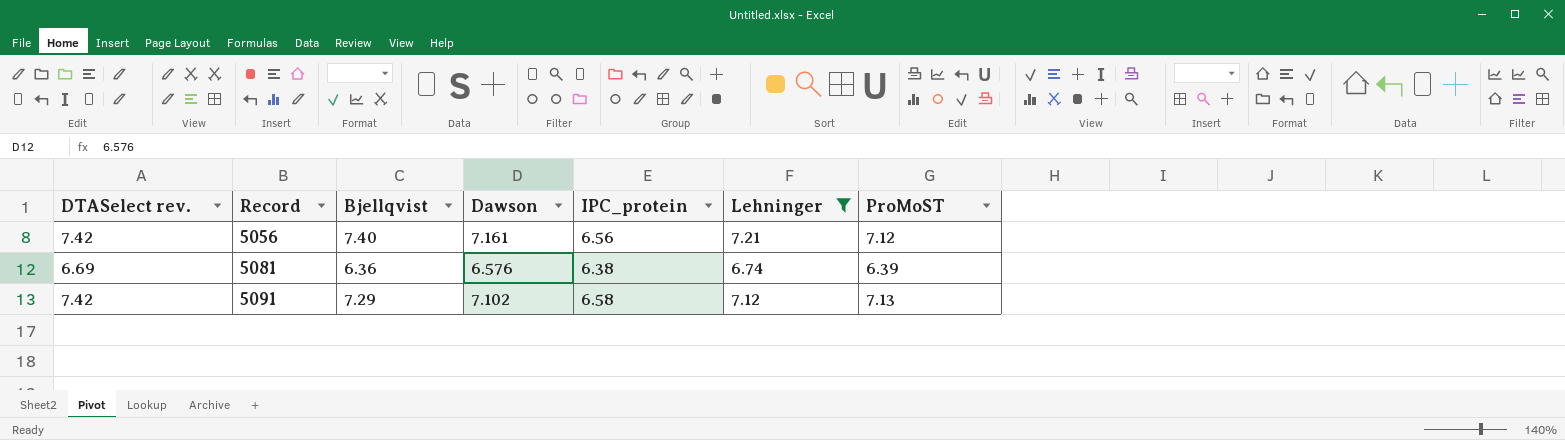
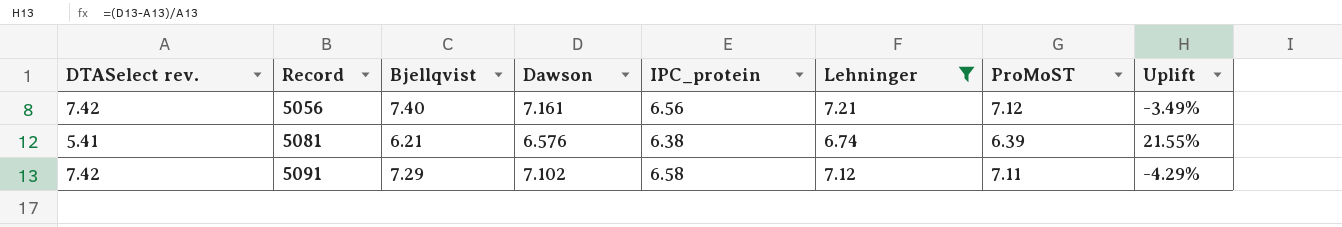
column Uplift | formula: none -> ([Dawson] - [DTASelect rev.]) / [DTASelect rev.]
5081 | DTASelect rev.: 6.69 -> 5.41
5081 | Bjellqvist: 6.36 -> 6.21
5091 | ProMoST: 7.13 -> 7.11

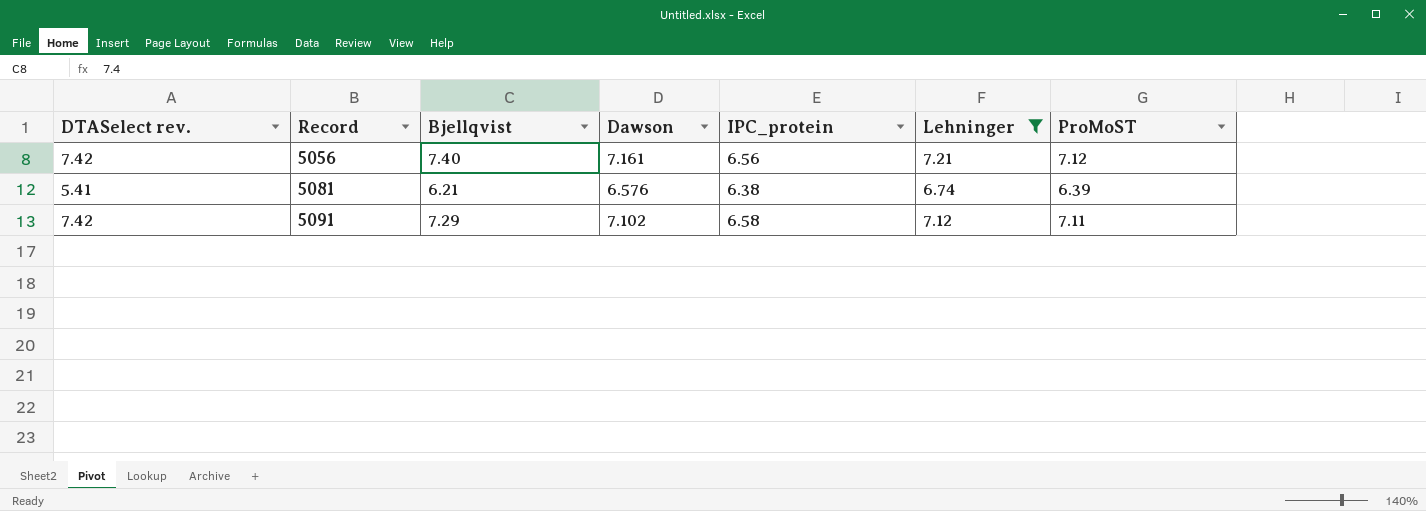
column Uplift | formula: ([Dawson] - [DTASelect rev.]) / [DTASelect rev.] -> none

